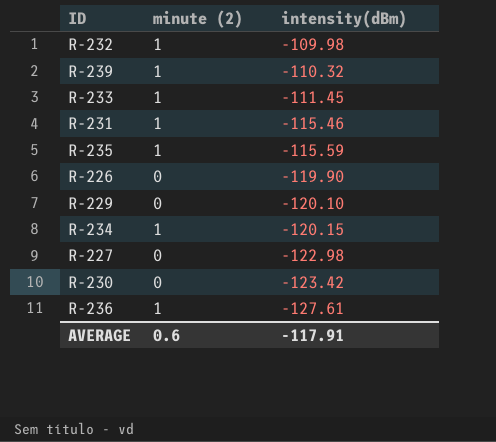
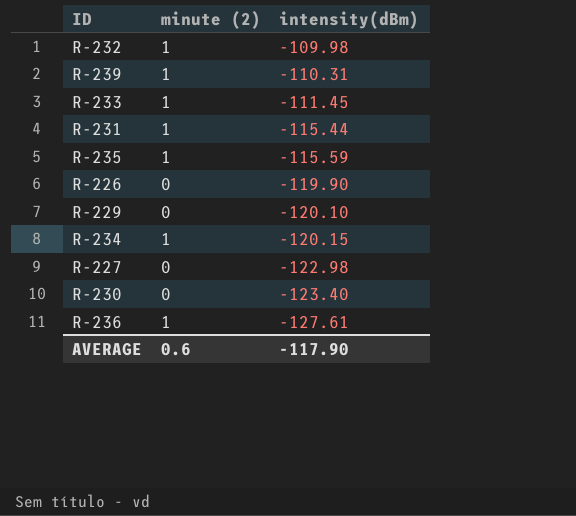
R-239 | intensity(dBm): -110.32 -> -110.31
R-231 | intensity(dBm): -115.46 -> -115.44
R-230 | intensity(dBm): -123.42 -> -123.40
AVERAGE | intensity(dBm): -117.91 -> -117.90

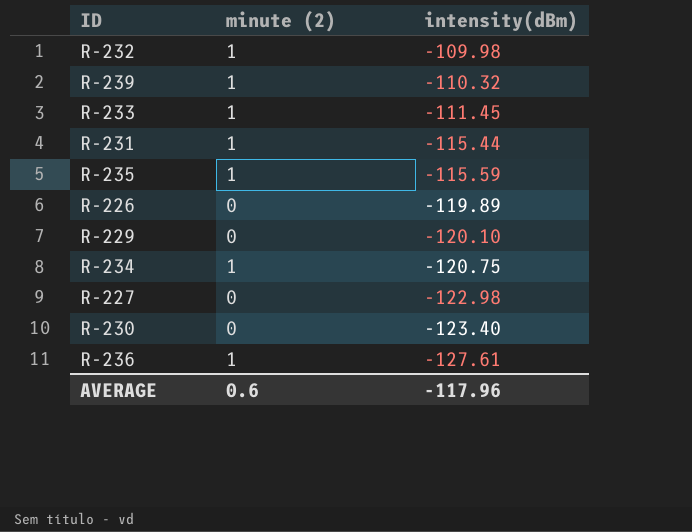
R-239 | intensity(dBm): -110.31 -> -110.32
R-226 | intensity(dBm): -119.90 -> -119.89
R-234 | intensity(dBm): -120.15 -> -120.75
AVERAGE | intensity(dBm): -117.90 -> -117.96

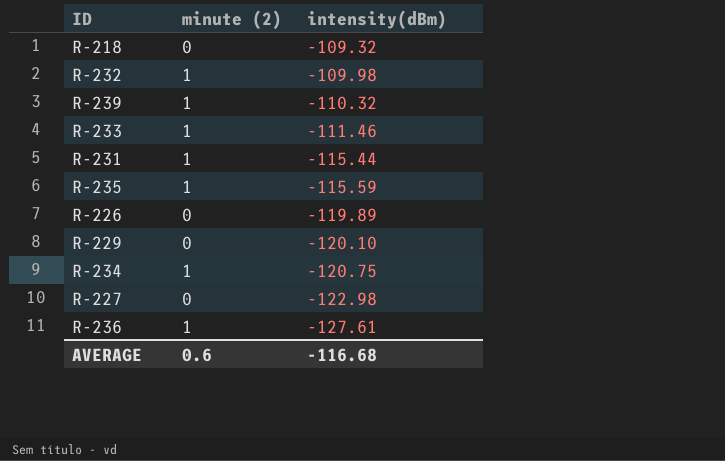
row R-230: 0 | -123.40 -> none
row R-218: none -> 0 | -109.32
R-233 | intensity(dBm): -111.45 -> -111.46
AVERAGE | intensity(dBm): -117.96 -> -116.68

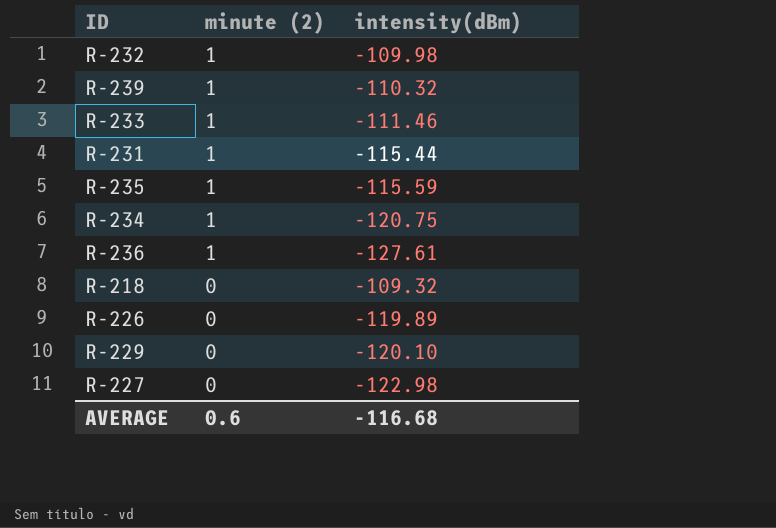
row order: intensity(dBm) descending -> minute (2) descending

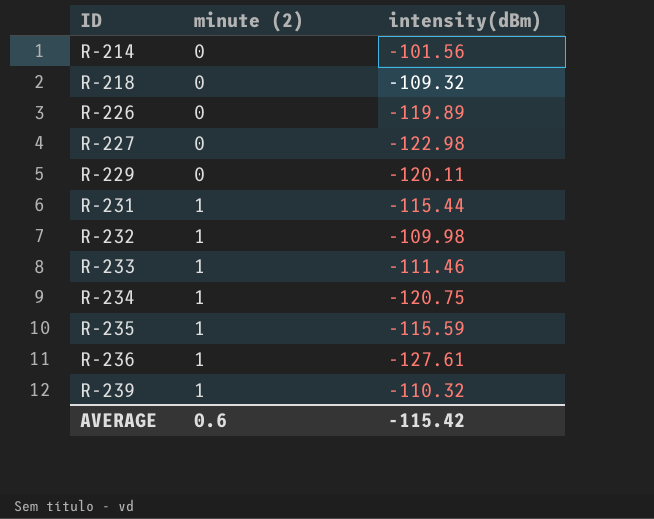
row order: minute (2) descending -> ID ascending
row R-214: none -> 0 | -101.56
R-229 | intensity(dBm): -120.10 -> -120.11
AVERAGE | intensity(dBm): -116.68 -> -115.42

